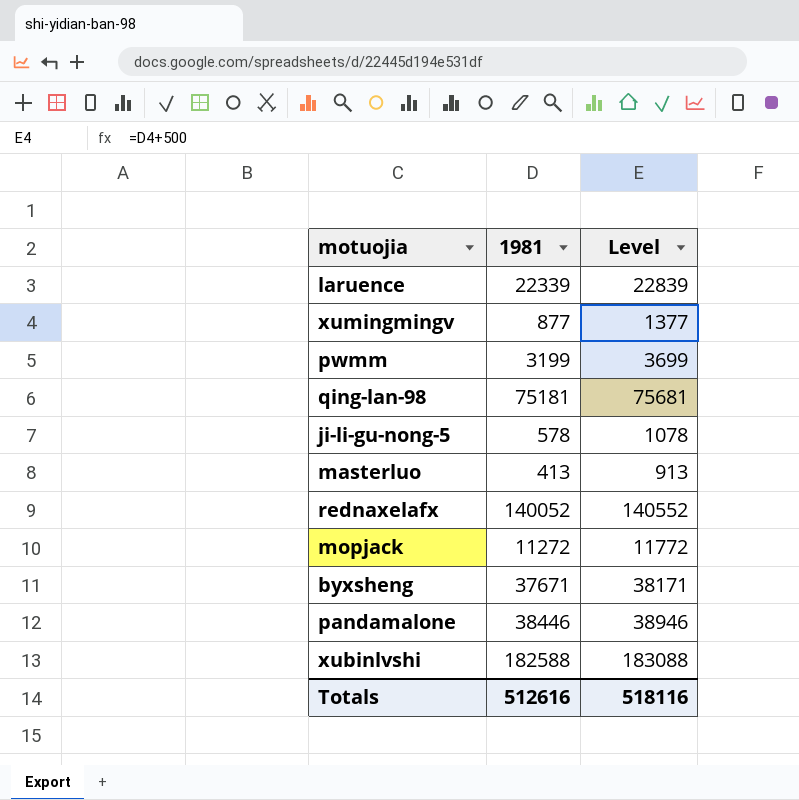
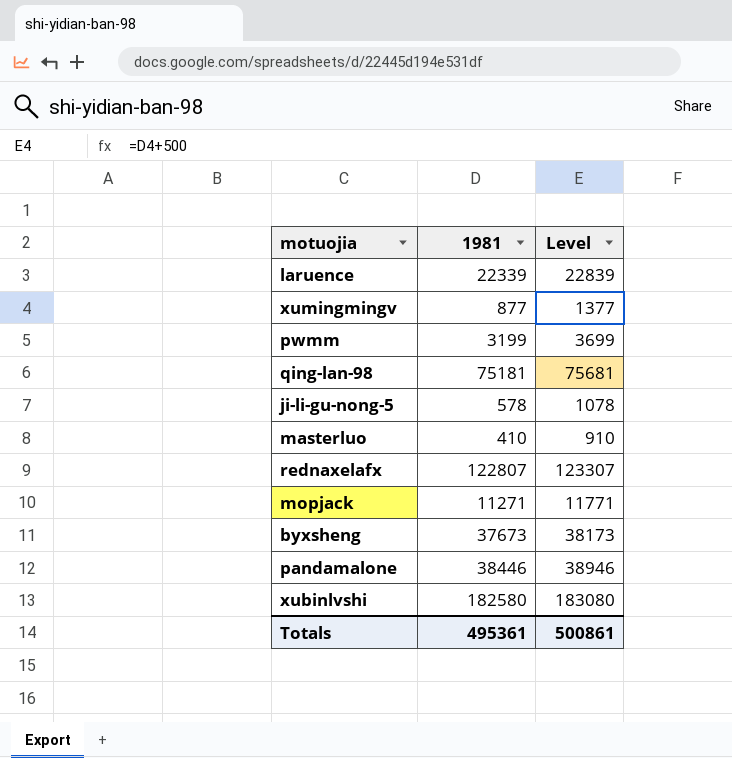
masterluo | 1981: 413 -> 410
masterluo | Level: 913 -> 910
rednaxelafx | 1981: 140052 -> 122807
rednaxelafx | Level: 140552 -> 123307
mopjack | 1981: 11272 -> 11271
mopjack | Level: 11772 -> 11771
byxsheng | 1981: 37671 -> 37673
byxsheng | Level: 38171 -> 38173
xubinlvshi | 1981: 182588 -> 182580
xubinlvshi | Level: 183088 -> 183080
Totals | 1981: 512616 -> 495361
Totals | Level: 518116 -> 500861

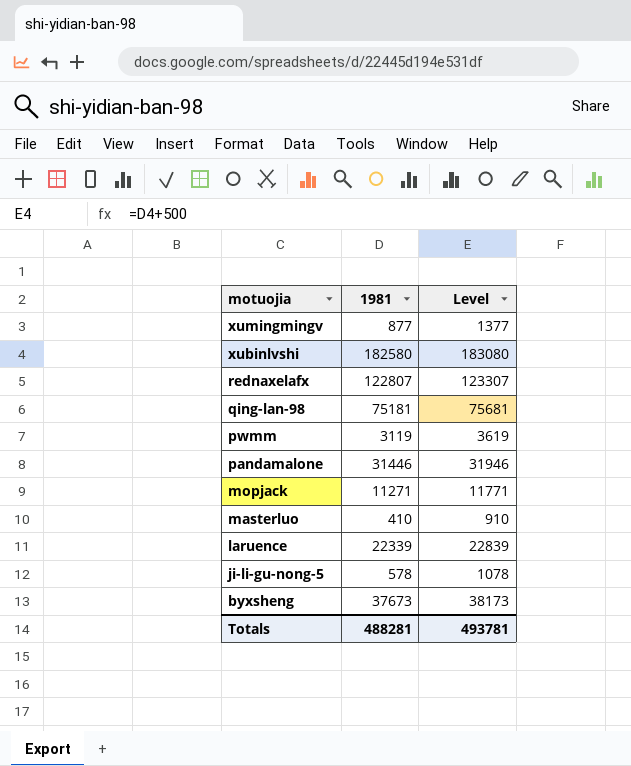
row order: none -> motuojia descending
pwmm | 1981: 3199 -> 3119
pwmm | Level: 3699 -> 3619
pandamalone | 1981: 38446 -> 31446
pandamalone | Level: 38946 -> 31946
Totals | 1981: 495361 -> 488281
Totals | Level: 500861 -> 493781

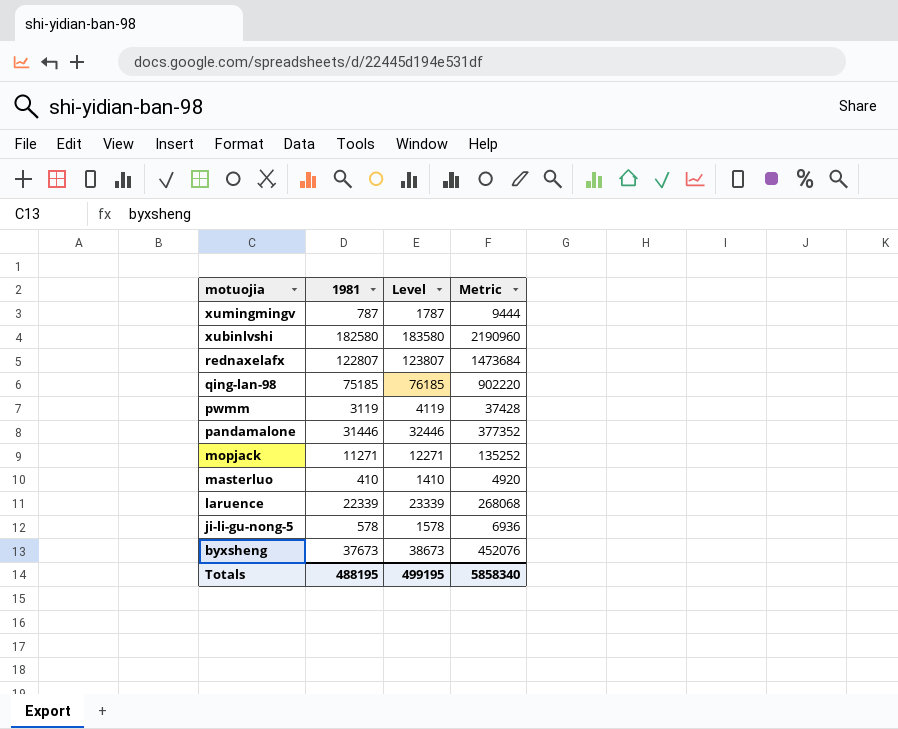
column Level | formula: [1981] + 500 -> [1981] + 1000
column Metric | formula: none -> [1981] * 12
xumingmingv | 1981: 877 -> 787
qing-lan-98 | 1981: 75181 -> 75185
Totals | 1981: 488281 -> 488195
Totals | Level: 493781 -> 499195

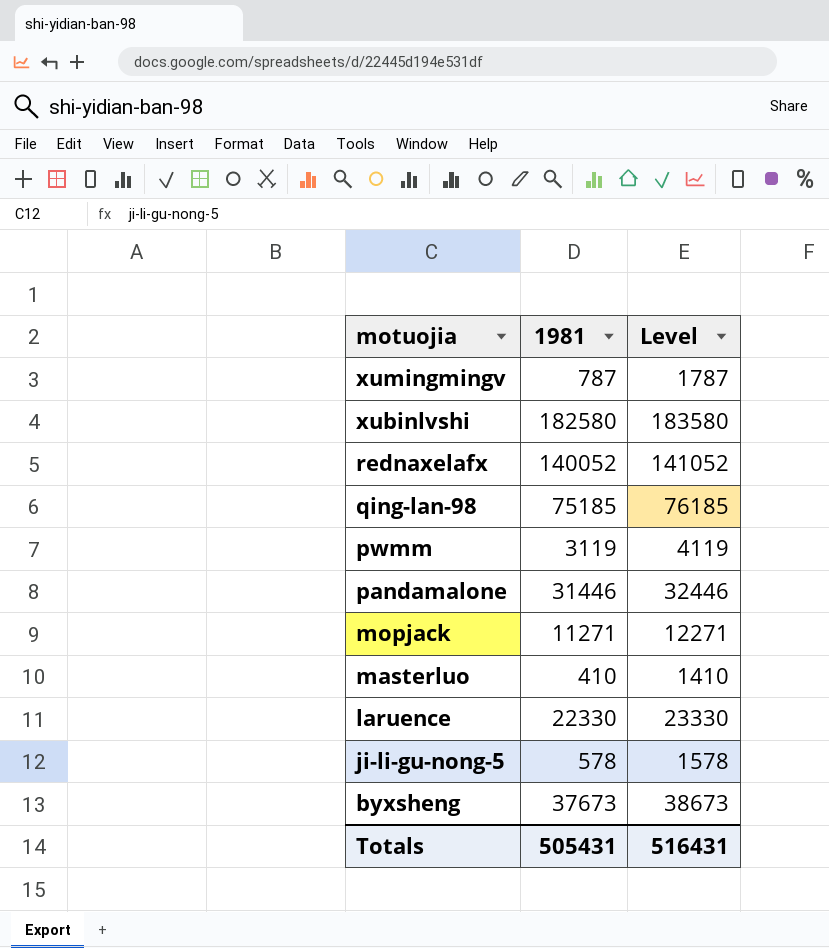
column Metric | formula: [1981] * 12 -> none
rednaxelafx | 1981: 122807 -> 140052
rednaxelafx | Level: 123807 -> 141052
laruence | 1981: 22339 -> 22330
laruence | Level: 23339 -> 23330
Totals | 1981: 488195 -> 505431
Totals | Level: 499195 -> 516431

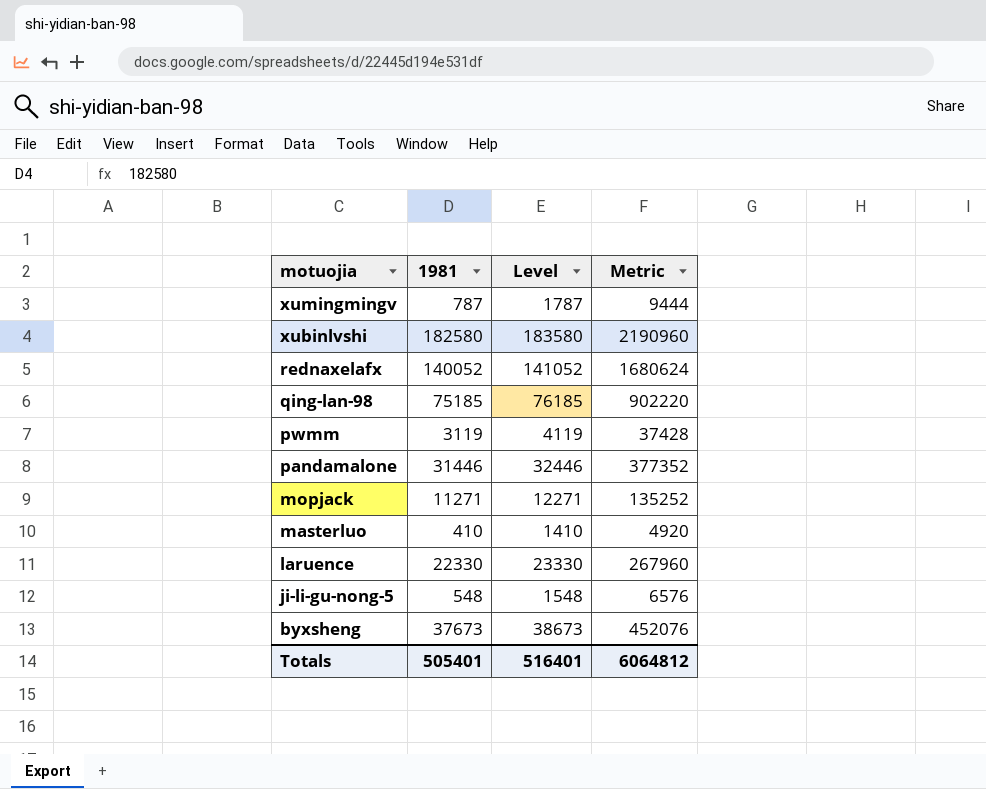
column Metric | formula: none -> [1981] * 12
ji-li-gu-nong-5 | 1981: 578 -> 548
ji-li-gu-nong-5 | Level: 1578 -> 1548
Totals | 1981: 505431 -> 505401
Totals | Level: 516431 -> 516401

